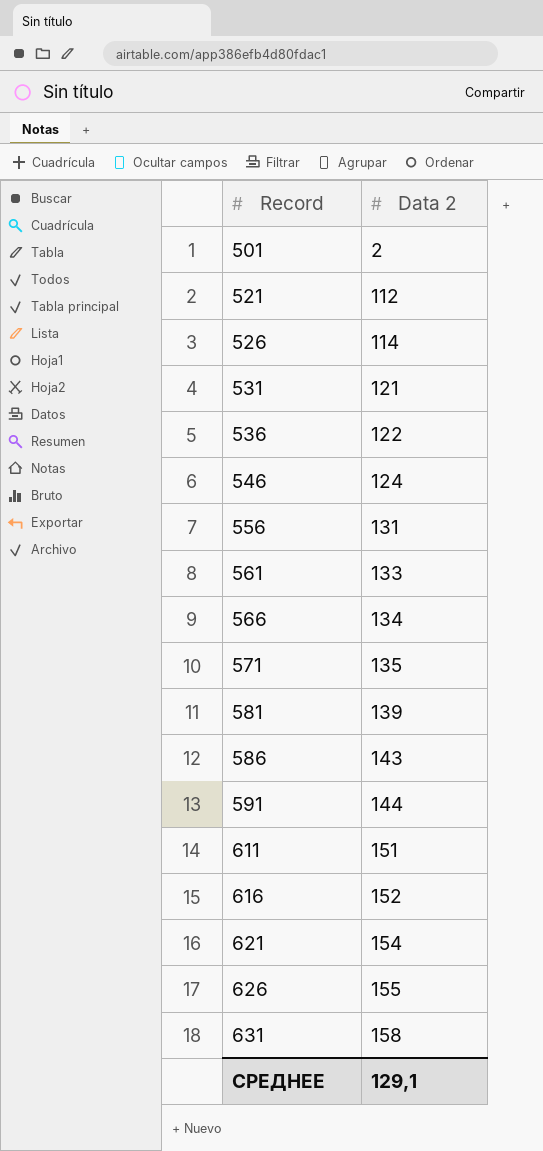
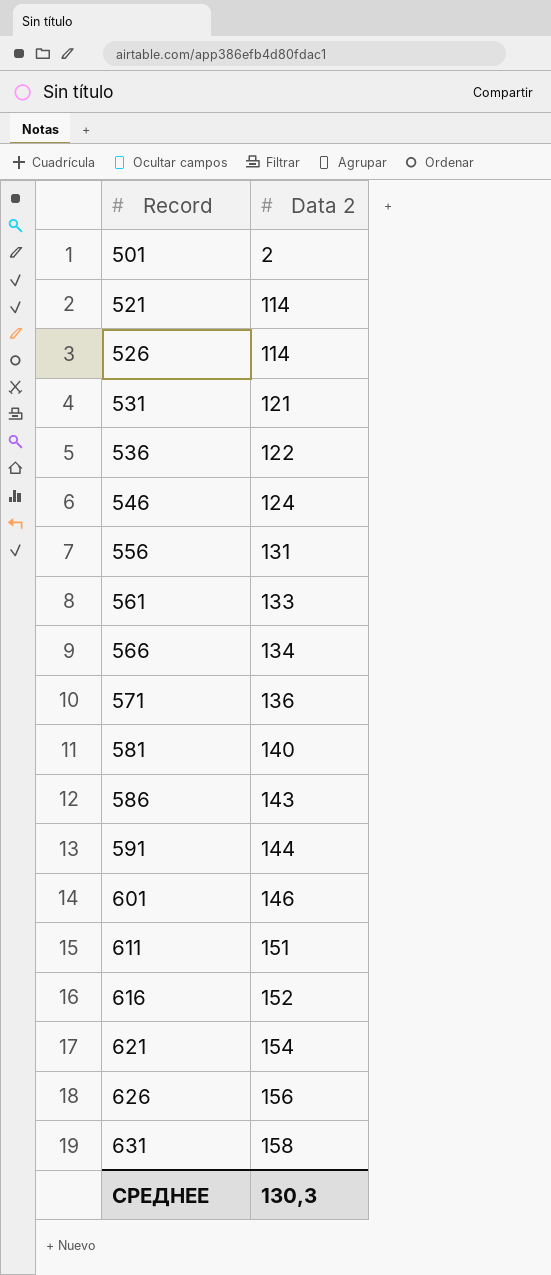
521 | Data 2: 112 -> 114
571 | Data 2: 135 -> 136
581 | Data 2: 139 -> 140
row 601: none -> 146
626 | Data 2: 155 -> 156
СРЕДНЕЕ | Data 2: 129,1 -> 130,3

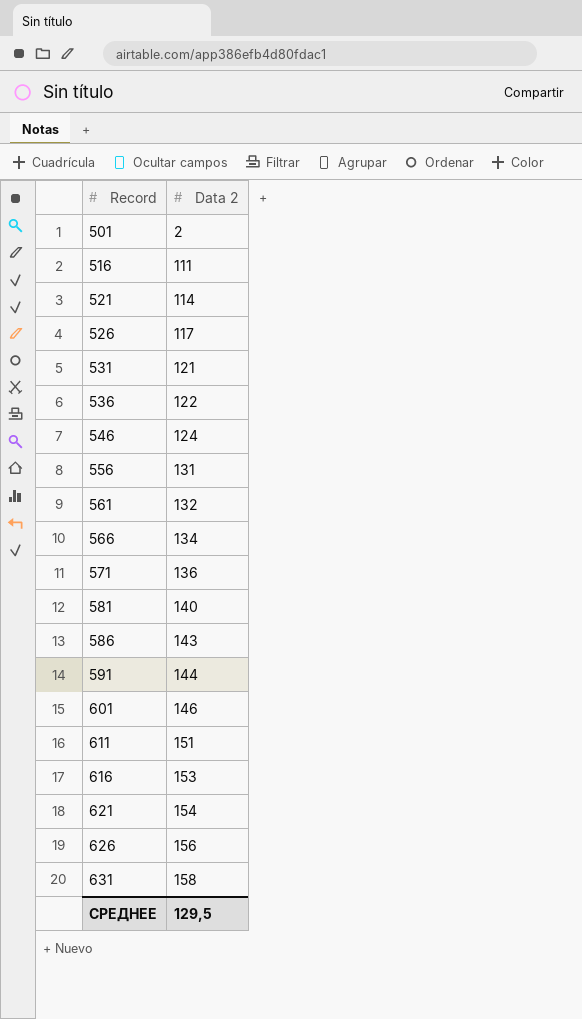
row 516: none -> 111
526 | Data 2: 114 -> 117
561 | Data 2: 133 -> 132
616 | Data 2: 152 -> 153
СРЕДНЕЕ | Data 2: 130,3 -> 129,5

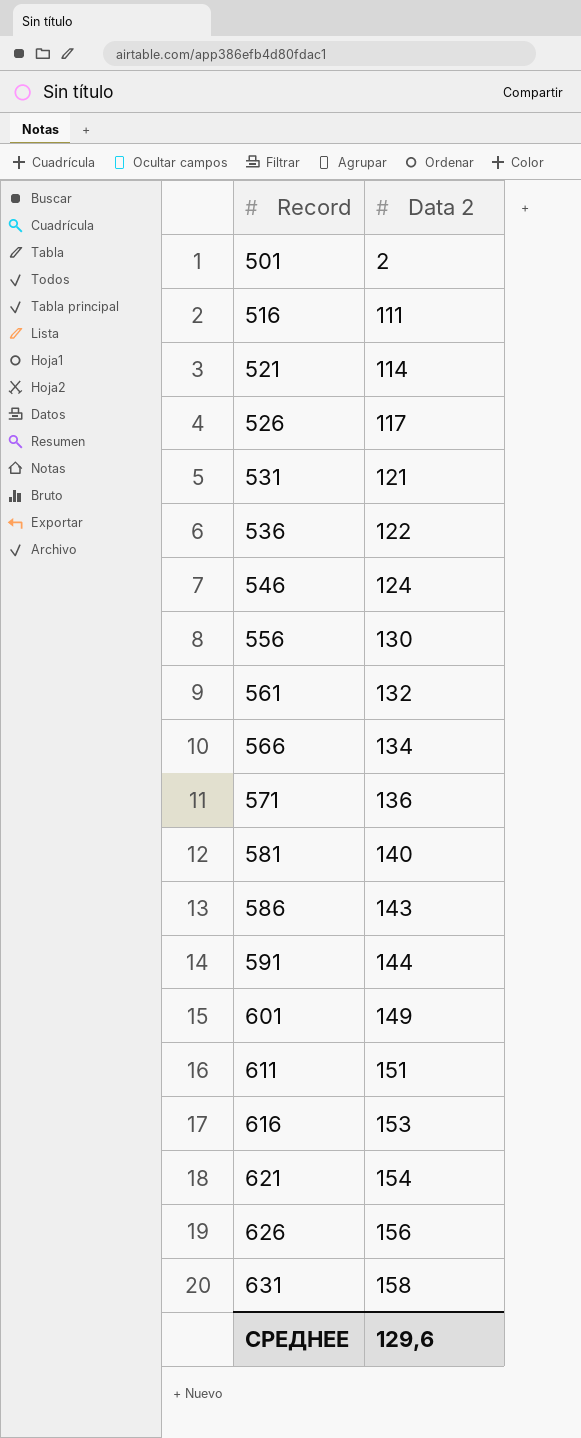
556 | Data 2: 131 -> 130
601 | Data 2: 146 -> 149
СРЕДНЕЕ | Data 2: 129,5 -> 129,6

